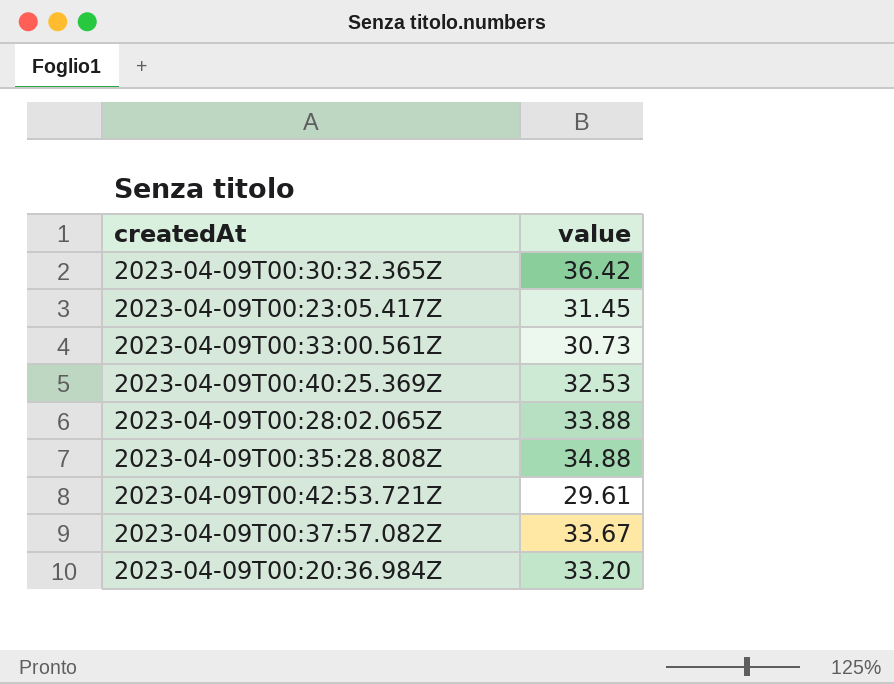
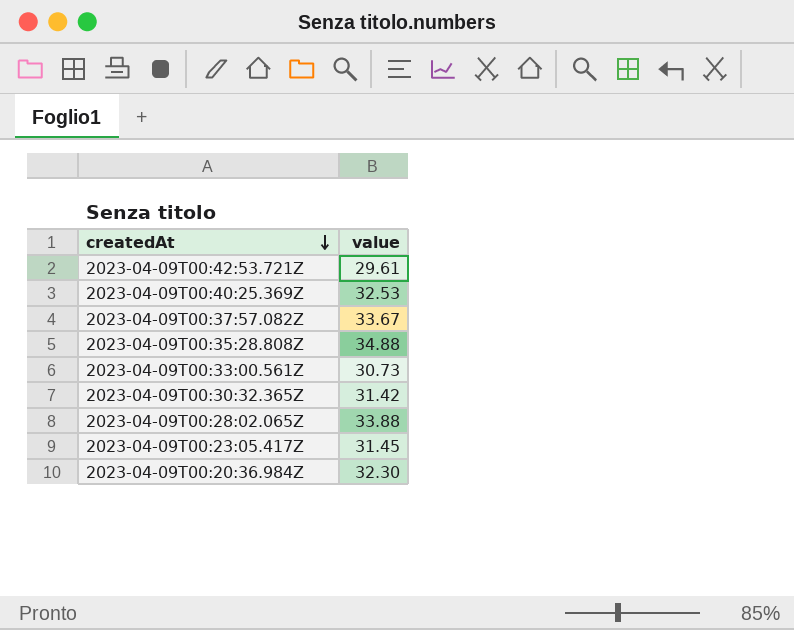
row order: none -> createdAt descending
2023-04-09T00:30:32.365Z | value: 36.42 -> 31.42
2023-04-09T00:20:36.984Z | value: 33.20 -> 32.30

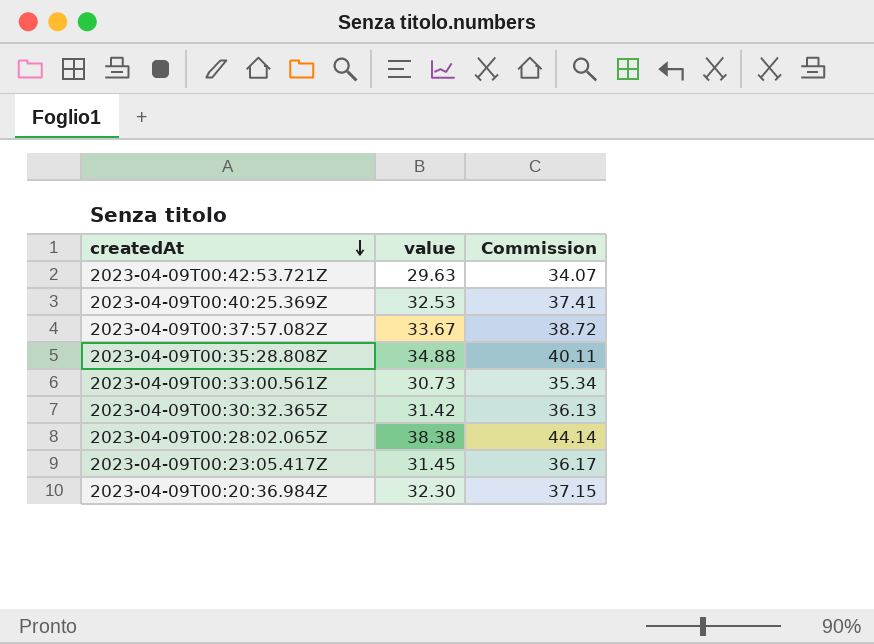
column Commission | formula: none -> [value] * 1.15
2023-04-09T00:42:53.721Z | value: 29.61 -> 29.63
2023-04-09T00:28:02.065Z | value: 33.88 -> 38.38

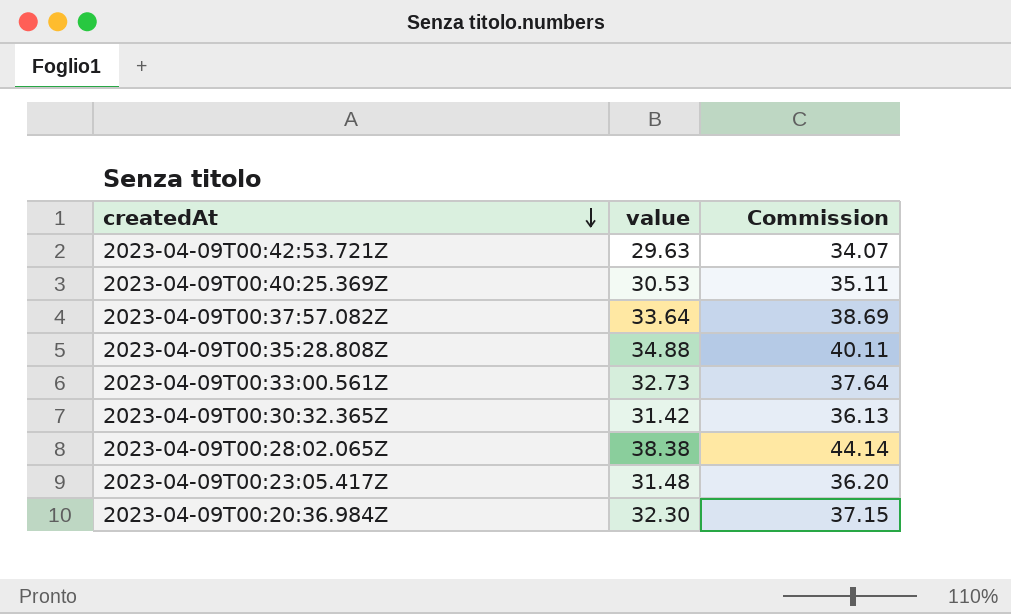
2023-04-09T00:40:25.369Z | value: 32.53 -> 30.53
2023-04-09T00:40:25.369Z | Commission: 37.41 -> 35.11
2023-04-09T00:37:57.082Z | value: 33.67 -> 33.64
2023-04-09T00:37:57.082Z | Commission: 38.72 -> 38.69
2023-04-09T00:33:00.561Z | value: 30.73 -> 32.73
2023-04-09T00:33:00.561Z | Commission: 35.34 -> 37.64
2023-04-09T00:23:05.417Z | value: 31.45 -> 31.48
2023-04-09T00:23:05.417Z | Commission: 36.17 -> 36.20

